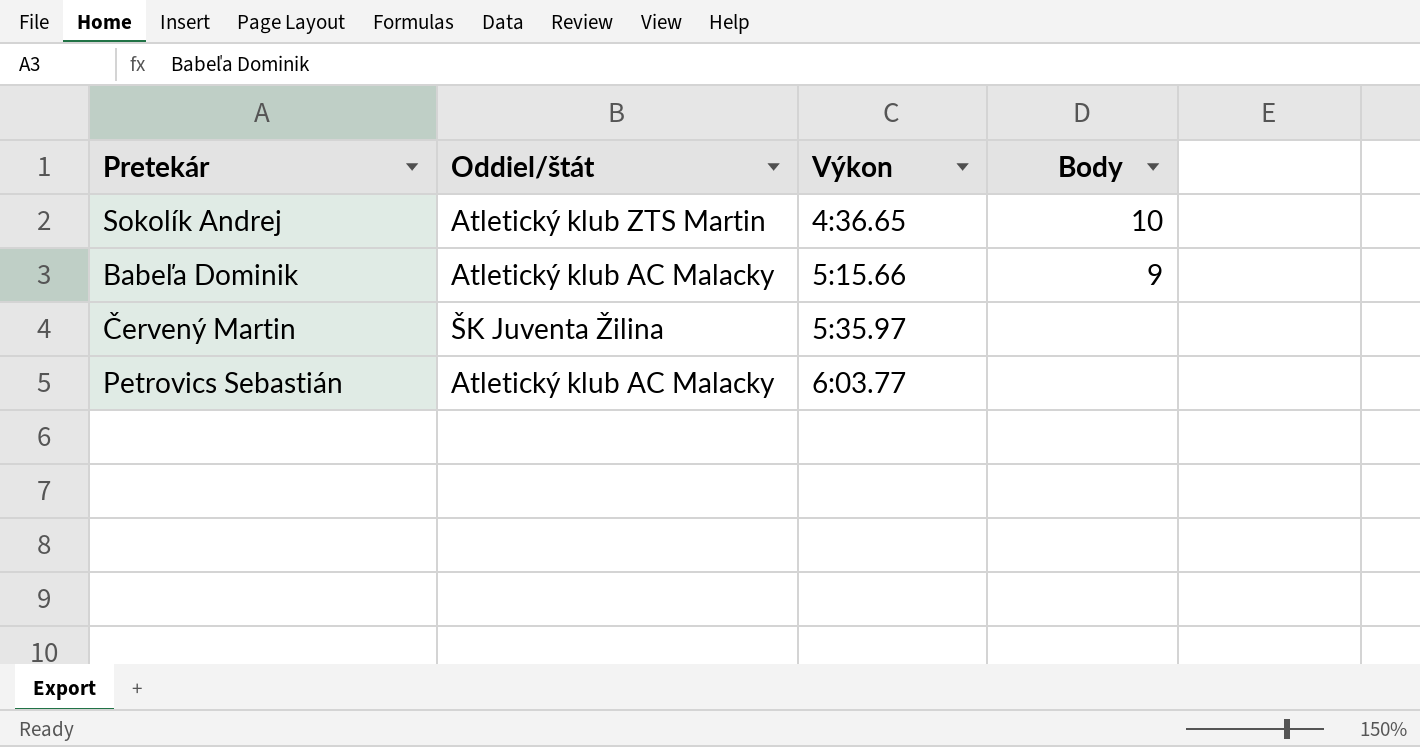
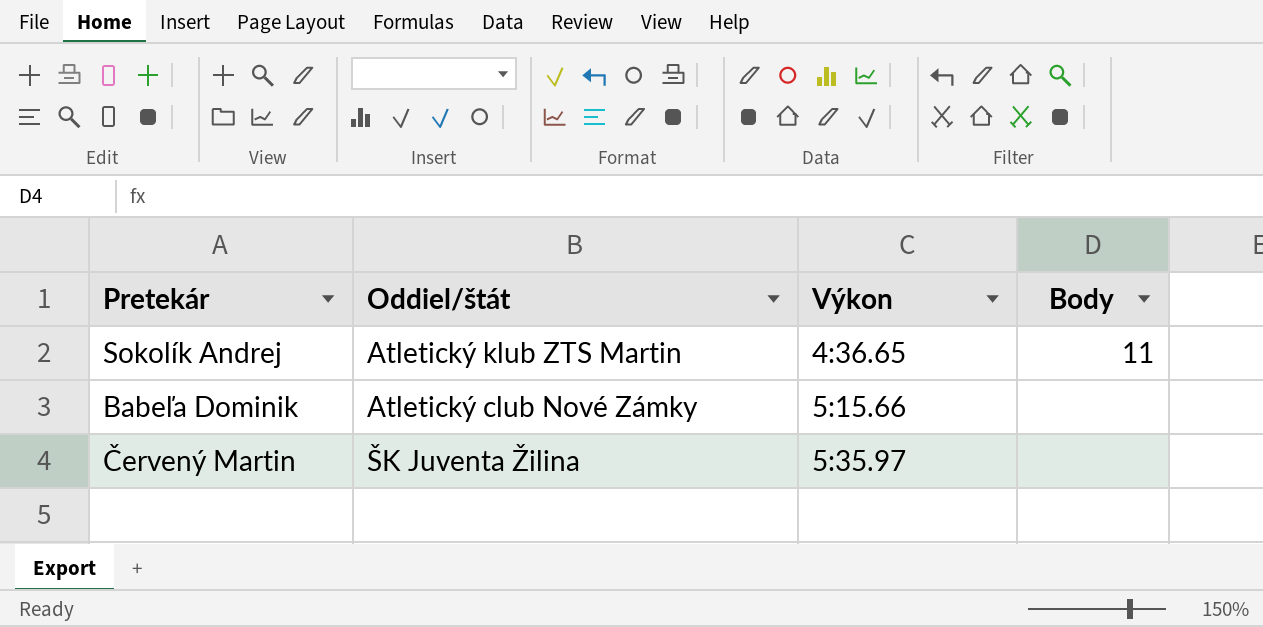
row Petrovics Sebastián: Atletický klub AC Malacky | 6:03.77 | none -> none
Sokolík Andrej | Body: 10 -> 11
Babeľa Dominik | Oddiel/štát: Atletický klub AC Malacky -> Atletický club Nové Zámky
Babeľa Dominik | Body: 9 -> none

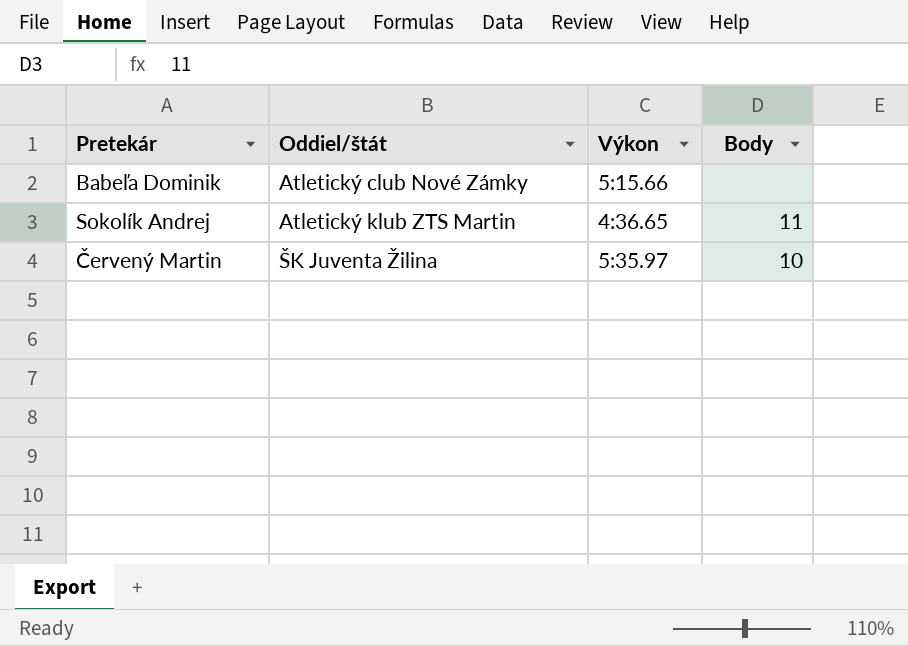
row order: Výkon ascending -> Oddiel/štát ascending
Červený Martin | Body: none -> 10

